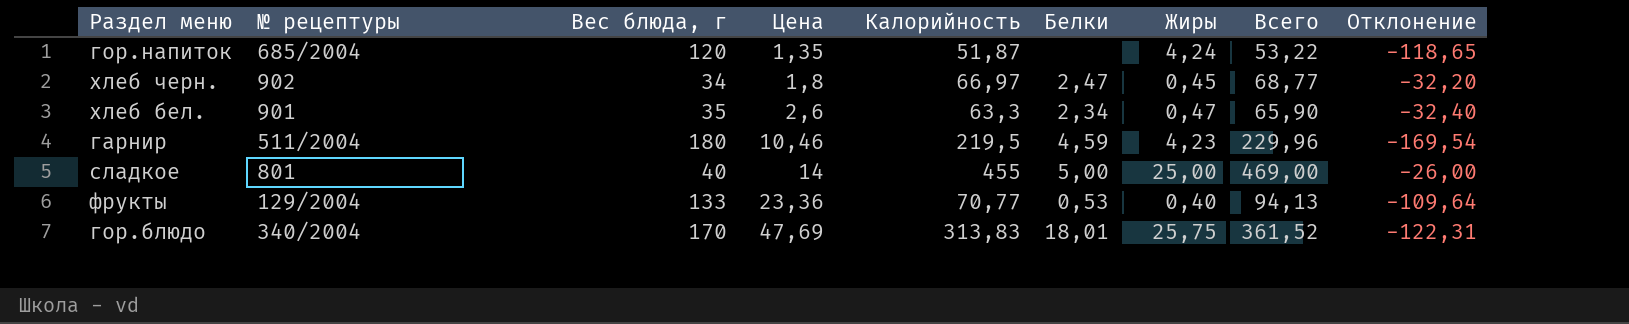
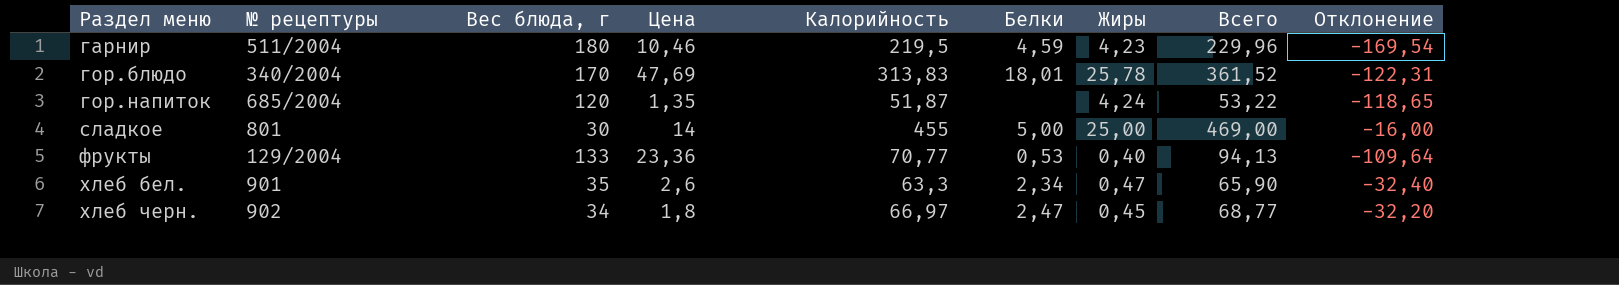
row order: Цена ascending -> Раздел меню ascending
гор.блюдо | Жиры: 25,75 -> 25,78
сладкое | Вес блюда, г: 40 -> 30
сладкое | Отклонение: -26,00 -> -16,00

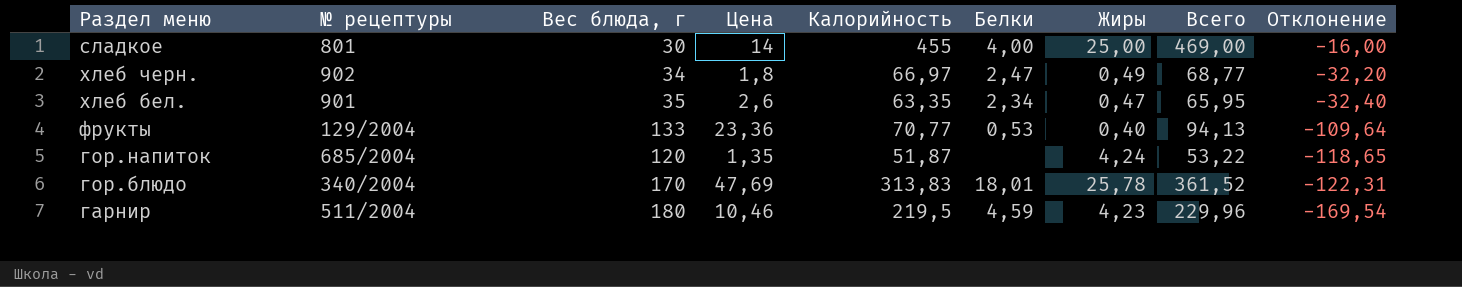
row order: Раздел меню ascending -> Отклонение descending
сладкое | Белки: 5,00 -> 4,00
хлеб черн. | Жиры: 0,45 -> 0,49
хлеб бел. | Калорийность: 63,3 -> 63,35
хлеб бел. | Всего: 65,90 -> 65,95

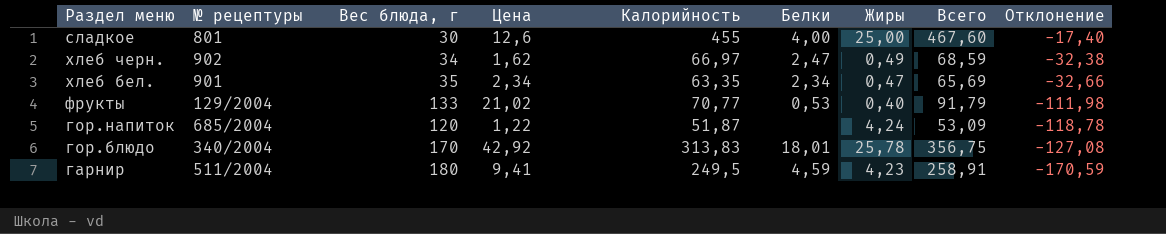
сладкое | Цена: 14 -> 12,6
сладкое | Всего: 469,00 -> 467,60
сладкое | Отклонение: -16,00 -> -17,40
хлеб черн. | Цена: 1,8 -> 1,62
хлеб черн. | Всего: 68,77 -> 68,59
хлеб черн. | Отклонение: -32,20 -> -32,38
хлеб бел. | Цена: 2,6 -> 2,34
хлеб бел. | Всего: 65,95 -> 65,69
хлеб бел. | Отклонение: -32,40 -> -32,66
фрукты | Цена: 23,36 -> 21,02
фрукты | Всего: 94,13 -> 91,79
фрукты | Отклонение: -109,64 -> -111,98
гор.напиток | Цена: 1,35 -> 1,22
гор.напиток | Всего: 53,22 -> 53,09
гор.напиток | Отклонение: -118,65 -> -118,78
гор.блюдо | Цена: 47,69 -> 42,92
гор.блюдо | Всего: 361,52 -> 356,75
гор.блюдо | Отклонение: -122,31 -> -127,08
гарнир | Цена: 10,46 -> 9,41
гарнир | Калорийность: 219,5 -> 249,5
гарнир | Всего: 229,96 -> 258,91
гарнир | Отклонение: -169,54 -> -170,59

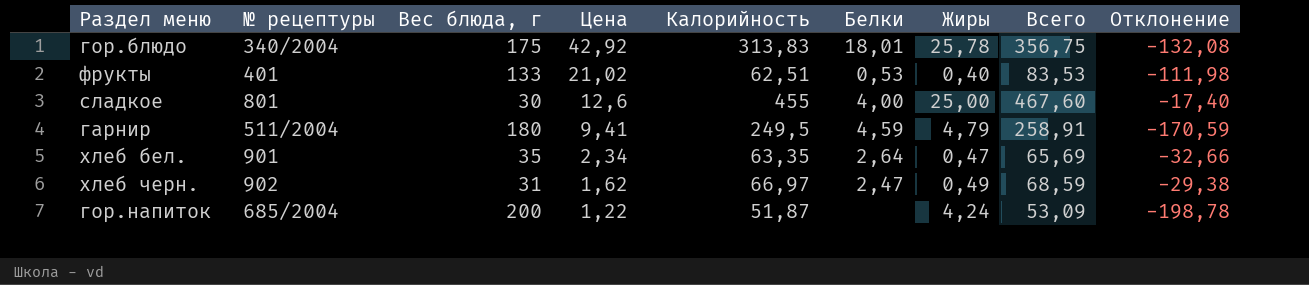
row order: Отклонение descending -> Цена descending
гор.блюдо | Вес блюда, г: 170 -> 175
гор.блюдо | Отклонение: -127,08 -> -132,08
фрукты | № рецептуры: 129/2004 -> 401
фрукты | Калорийность: 70,77 -> 62,51
фрукты | Всего: 91,79 -> 83,53
гарнир | Жиры: 4,23 -> 4,79
хлеб бел. | Белки: 2,34 -> 2,64
хлеб черн. | Вес блюда, г: 34 -> 31
хлеб черн. | Отклонение: -32,38 -> -29,38
гор.напиток | Вес блюда, г: 120 -> 200
гор.напиток | Отклонение: -118,78 -> -198,78

